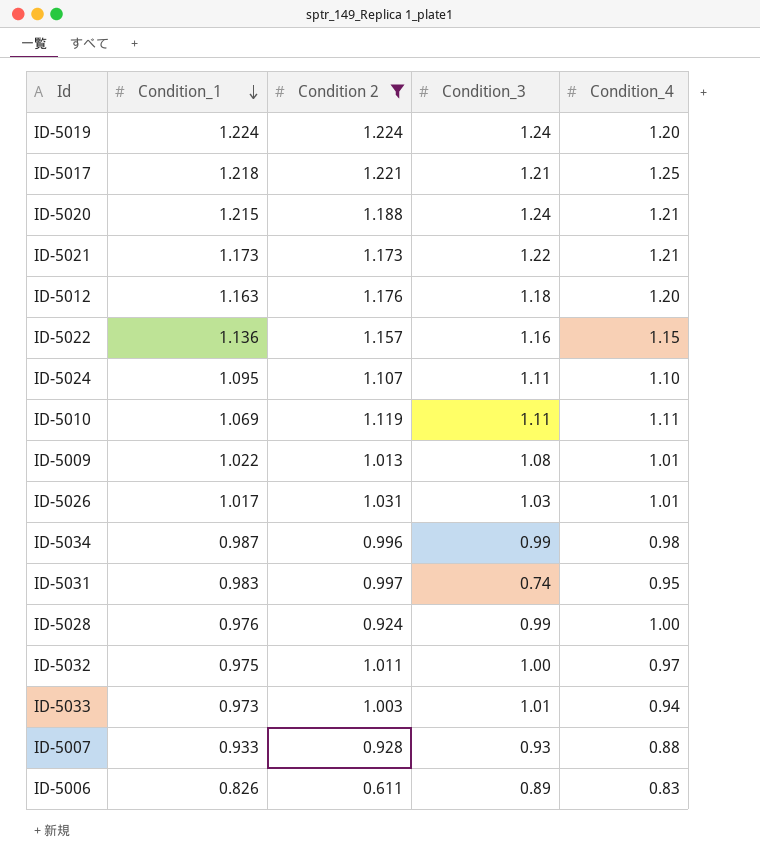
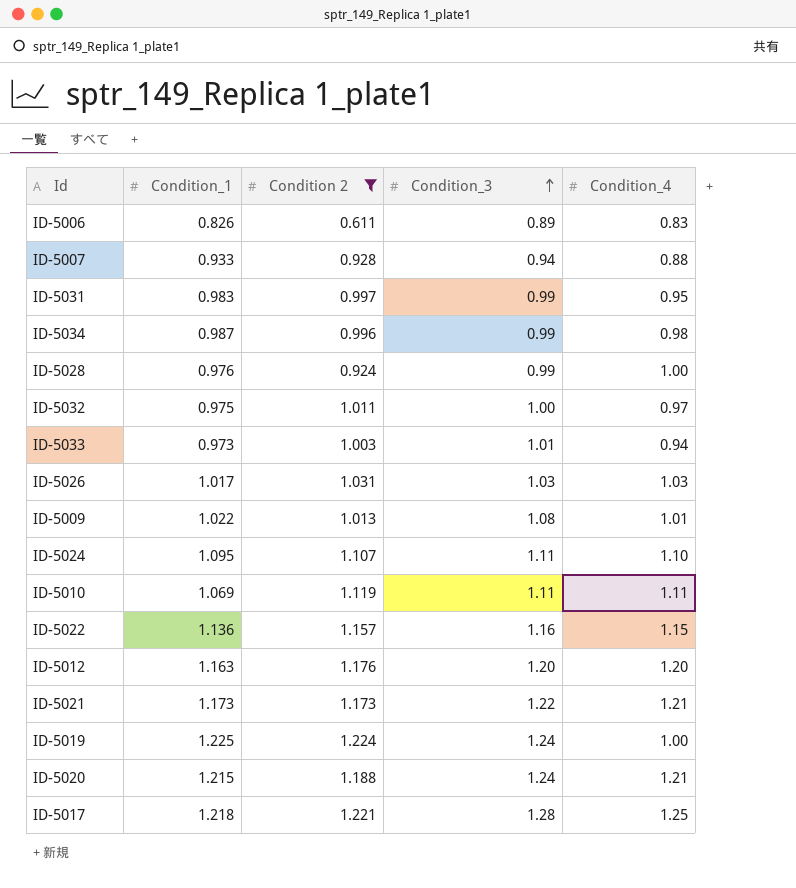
row order: Condition_1 descending -> Condition_3 ascending
ID-5007 | Condition_3: 0.93 -> 0.94
ID-5031 | Condition_3: 0.74 -> 0.99
ID-5026 | Condition_4: 1.01 -> 1.03
ID-5012 | Condition_3: 1.18 -> 1.20
ID-5019 | Condition_1: 1.224 -> 1.225
ID-5019 | Condition_4: 1.20 -> 1.00
ID-5017 | Condition_3: 1.21 -> 1.28

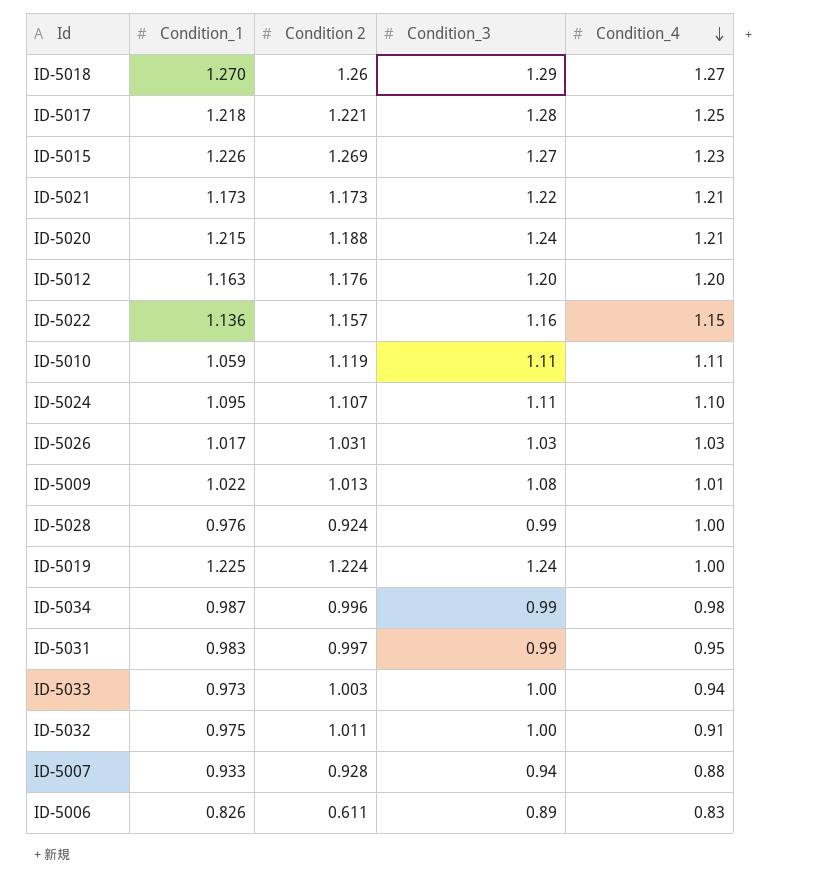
filter: Condition 2 <= 1.224 -> none
row order: Condition_3 ascending -> Condition_4 descending
ID-5010 | Condition_1: 1.069 -> 1.059
ID-5033 | Condition_3: 1.01 -> 1.00
ID-5032 | Condition_4: 0.97 -> 0.91

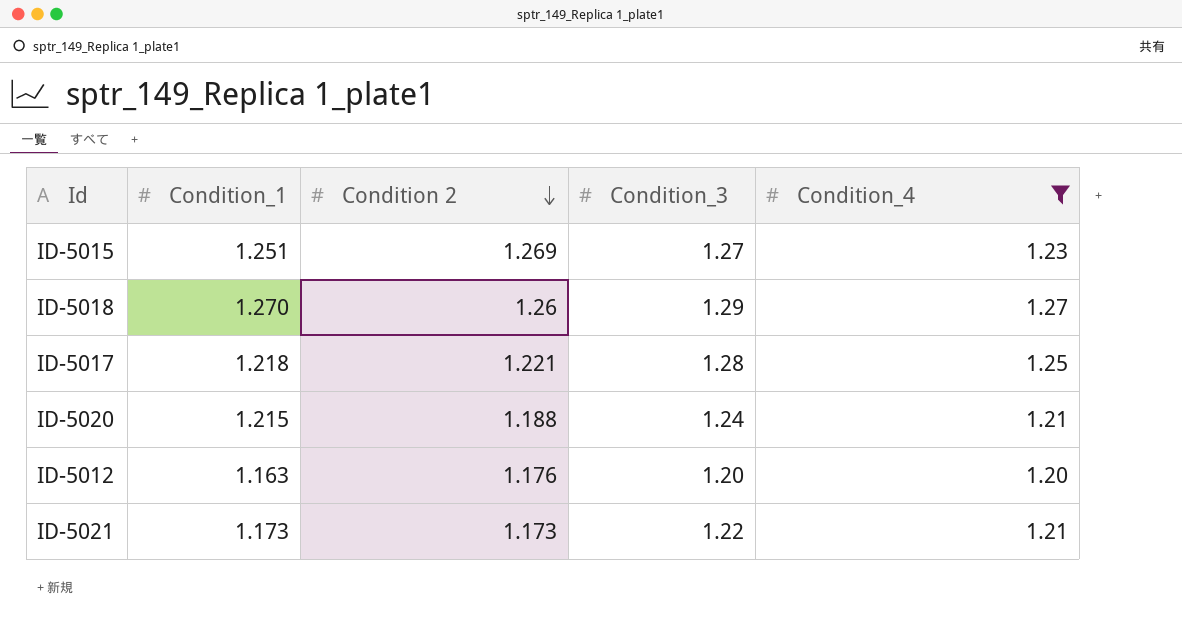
filter: none -> Condition_4 >= 1.20
row order: Condition_4 descending -> Condition 2 descending
ID-5015 | Condition_1: 1.226 -> 1.251

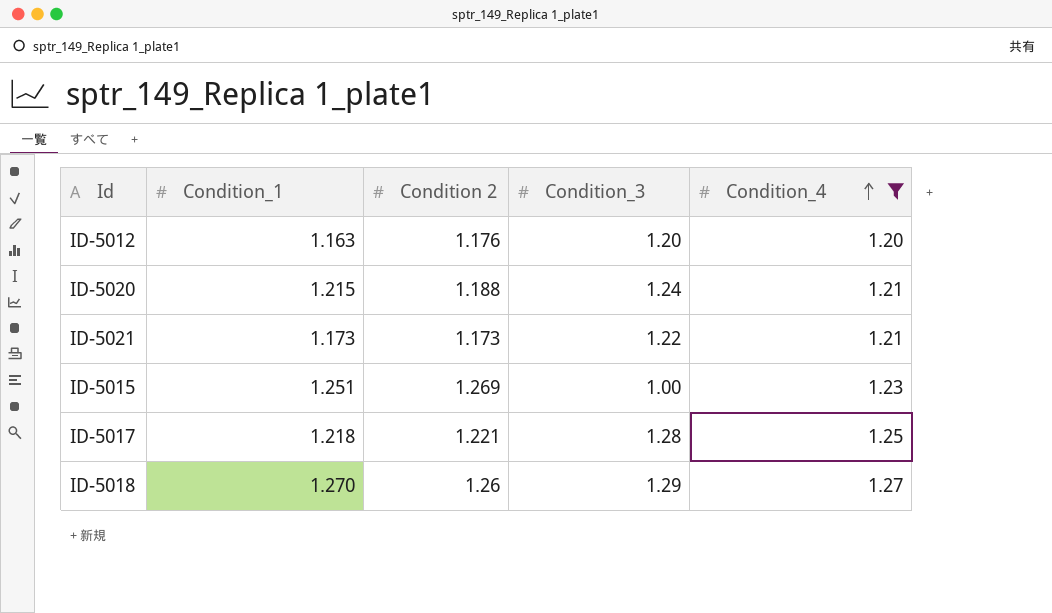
row order: Condition 2 descending -> Condition_4 ascending
ID-5015 | Condition_3: 1.27 -> 1.00

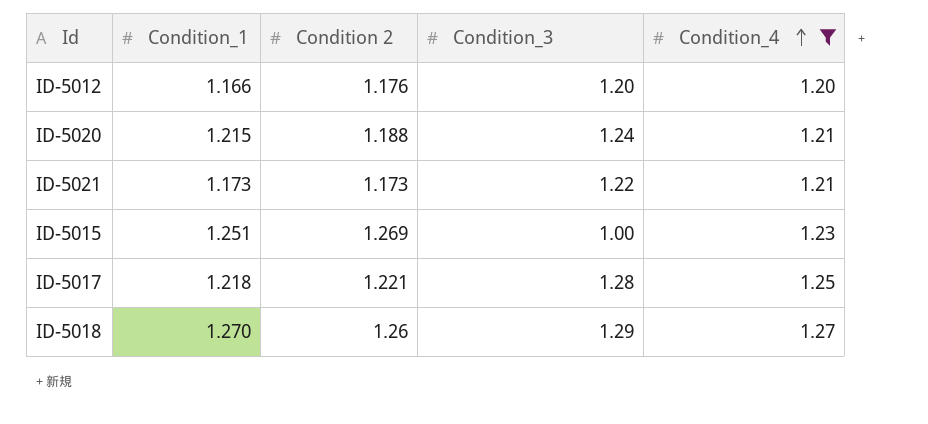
ID-5012 | Condition_1: 1.163 -> 1.166

